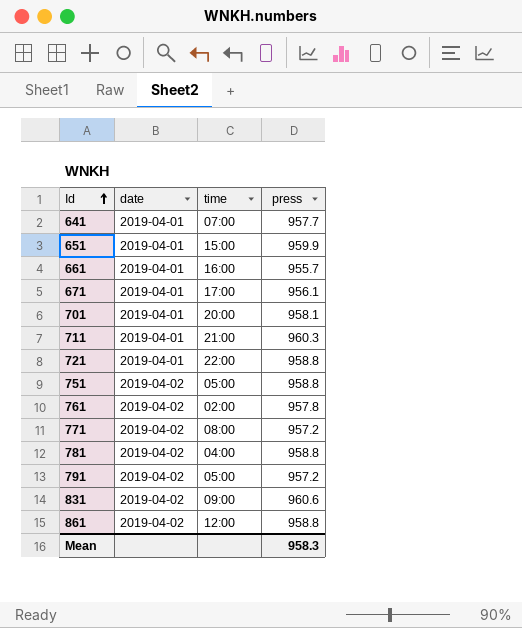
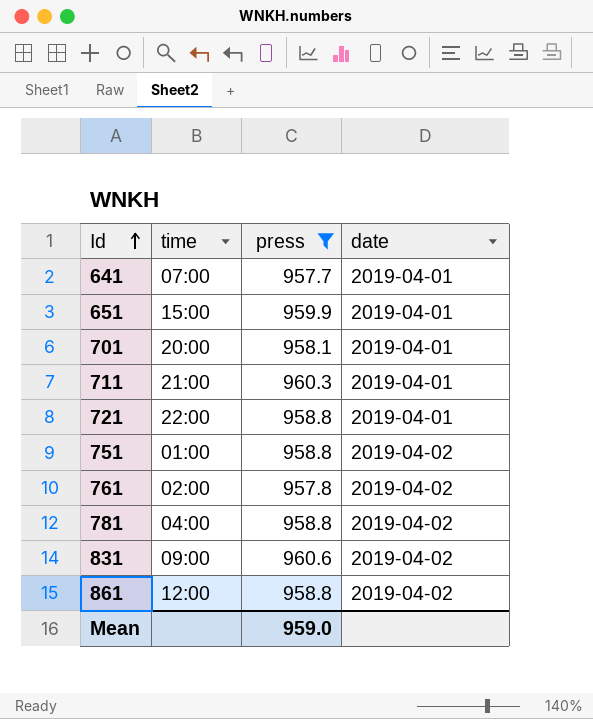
filter: none -> press >= 957.7
column date | position: 2 -> 4
751 | time: 05:00 -> 01:00
Mean | press: 958.3 -> 959.0

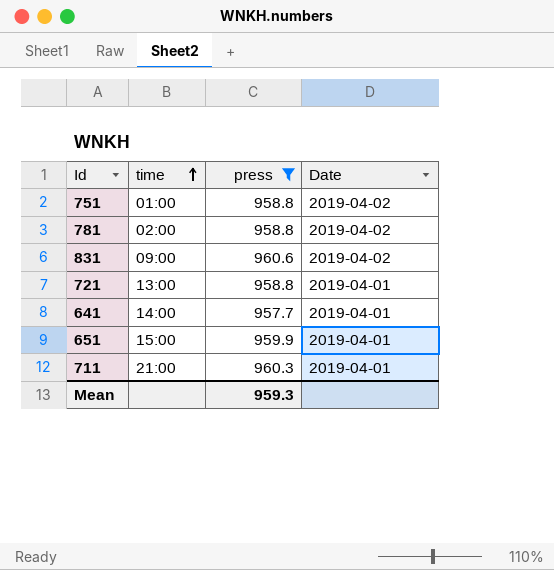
row order: Id ascending -> time ascending
column name: date -> Date
row 701: 20:00 | 958.1 | 2019-04-01 -> none
row 761: 02:00 | 957.8 | 2019-04-02 -> none
row 861: 12:00 | 958.8 | 2019-04-02 -> none
781 | time: 04:00 -> 02:00
721 | time: 22:00 -> 13:00
641 | time: 07:00 -> 14:00
Mean | press: 959.0 -> 959.3

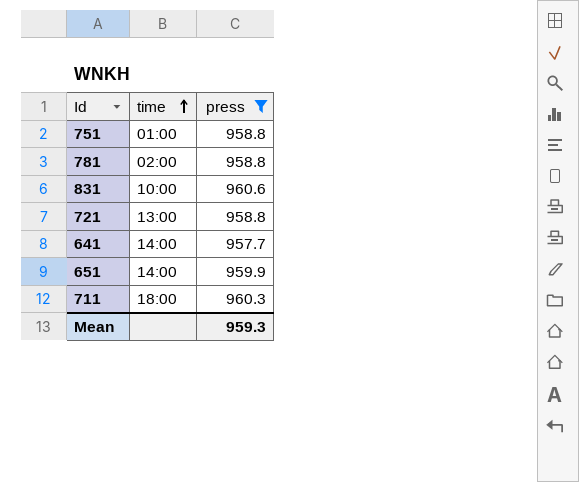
column Date | position: 4 -> none
831 | time: 09:00 -> 10:00
651 | time: 15:00 -> 14:00
711 | time: 21:00 -> 18:00

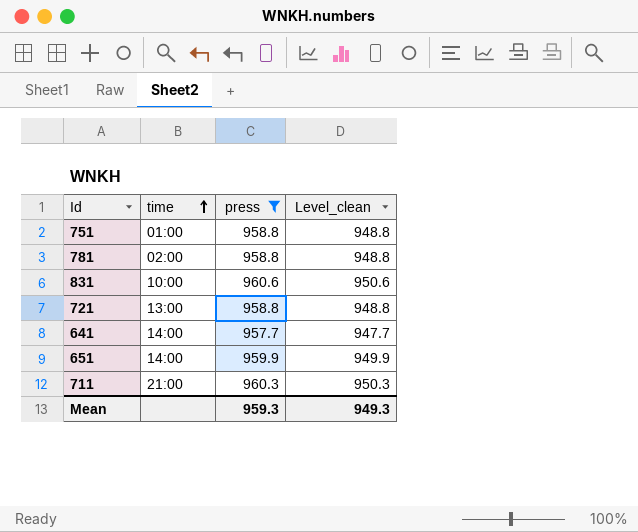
column Level_clean | formula: none -> [press] - 10
711 | time: 18:00 -> 21:00

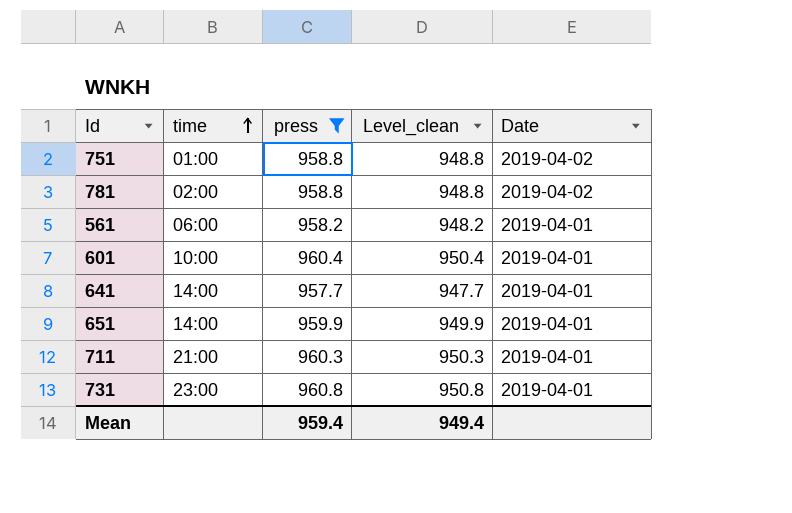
column Date | position: none -> 5
row 831: 10:00 | 960.6 | 950.6 -> none
row 721: 13:00 | 958.8 | 948.8 -> none
row 561: none -> 06:00 | 958.2 | 948.2 | 2019-04-01
row 601: none -> 10:00 | 960.4 | 950.4 | 2019-04-01
row 731: none -> 23:00 | 960.8 | 950.8 | 2019-04-01
Mean | press: 959.3 -> 959.4
Mean | Level_clean: 949.3 -> 949.4

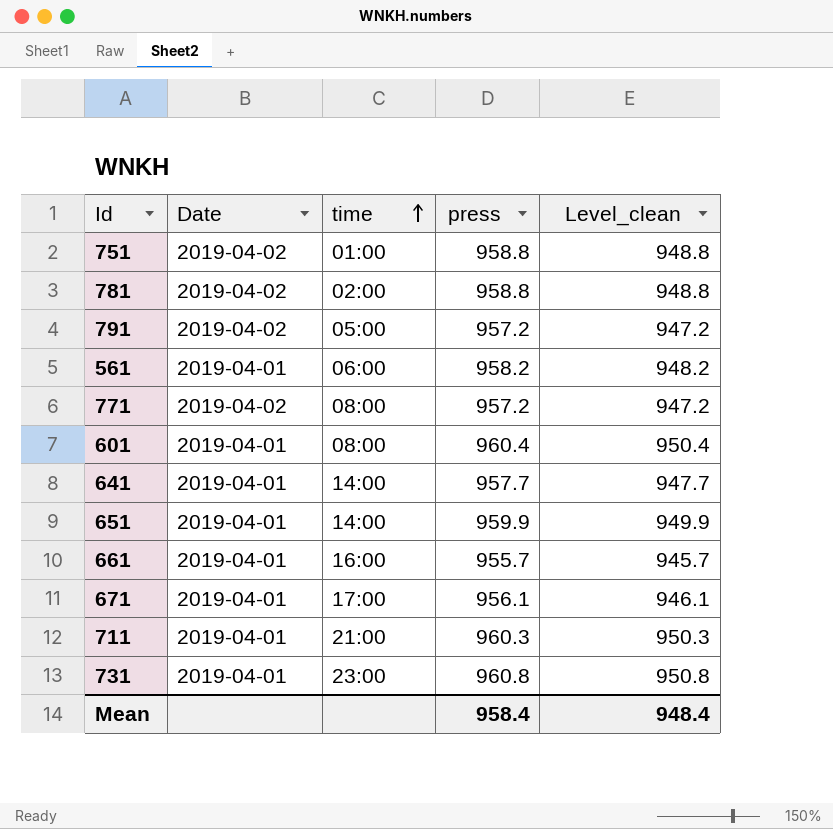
filter: press >= 957.7 -> none
column Date | position: 5 -> 2
601 | time: 10:00 -> 08:00
Mean | press: 959.4 -> 958.4
Mean | Level_clean: 949.4 -> 948.4

